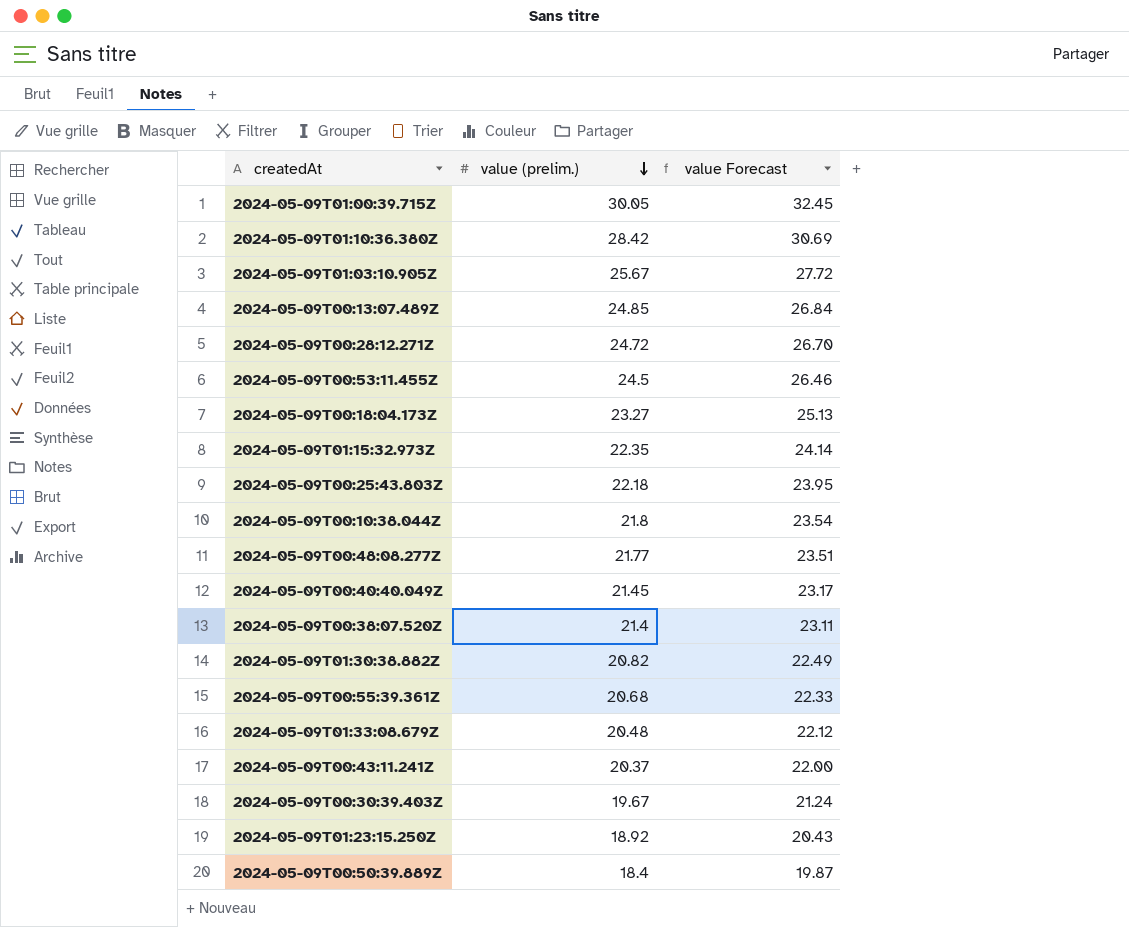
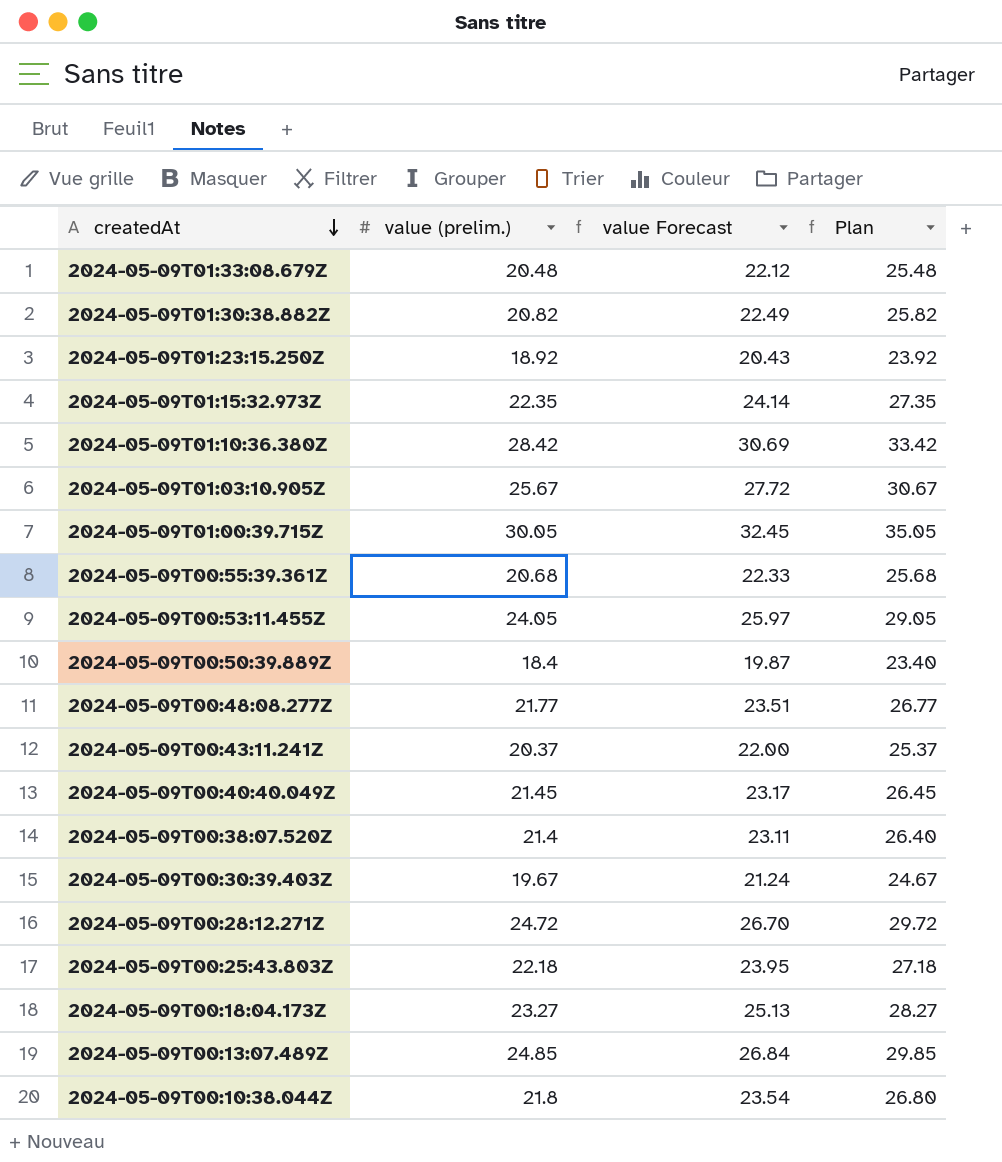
row order: value (prelim.) descending -> createdAt descending
column Plan | formula: none -> [value (prelim.)] + 5
2024-05-09T00:53:11.455Z | value (prelim.): 24.5 -> 24.05
2024-05-09T00:53:11.455Z | value Forecast: 26.46 -> 25.97

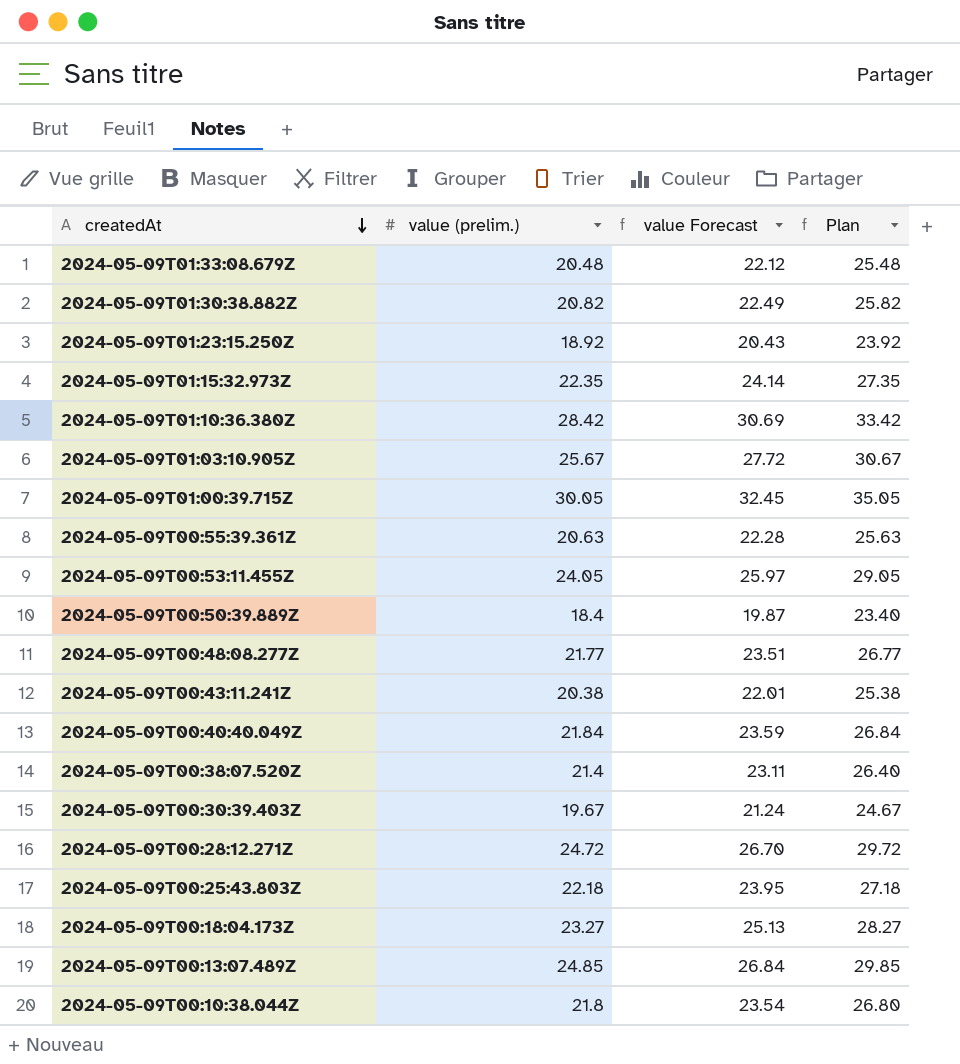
2024-05-09T00:55:39.361Z | value (prelim.): 20.68 -> 20.63
2024-05-09T00:55:39.361Z | value Forecast: 22.33 -> 22.28
2024-05-09T00:55:39.361Z | Plan: 25.68 -> 25.63
2024-05-09T00:43:11.241Z | value (prelim.): 20.37 -> 20.38
2024-05-09T00:43:11.241Z | value Forecast: 22.00 -> 22.01
2024-05-09T00:43:11.241Z | Plan: 25.37 -> 25.38
2024-05-09T00:40:40.049Z | value (prelim.): 21.45 -> 21.84
2024-05-09T00:40:40.049Z | value Forecast: 23.17 -> 23.59
2024-05-09T00:40:40.049Z | Plan: 26.45 -> 26.84

